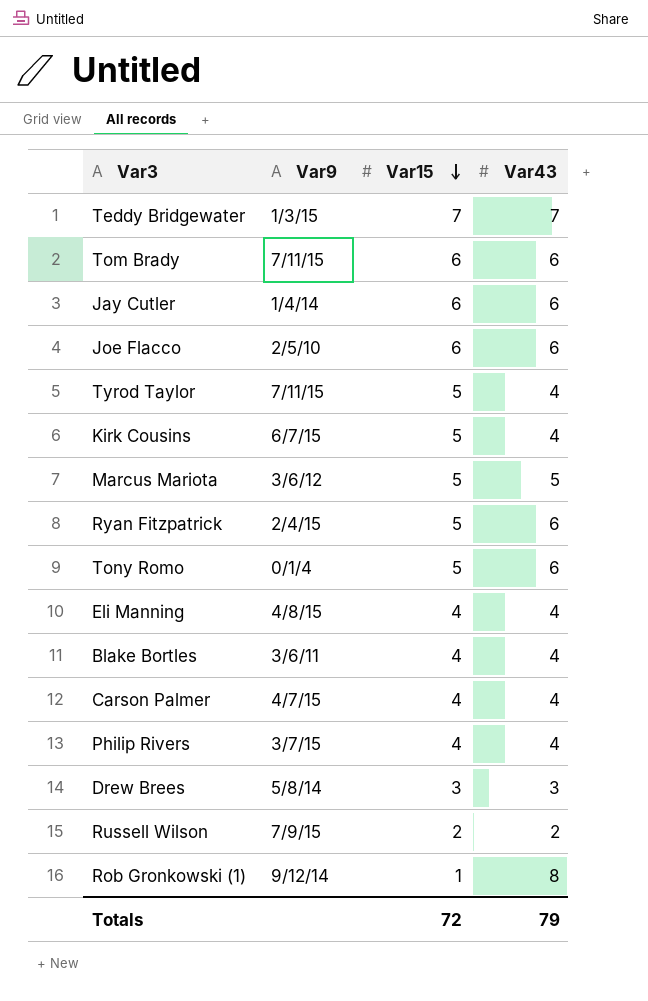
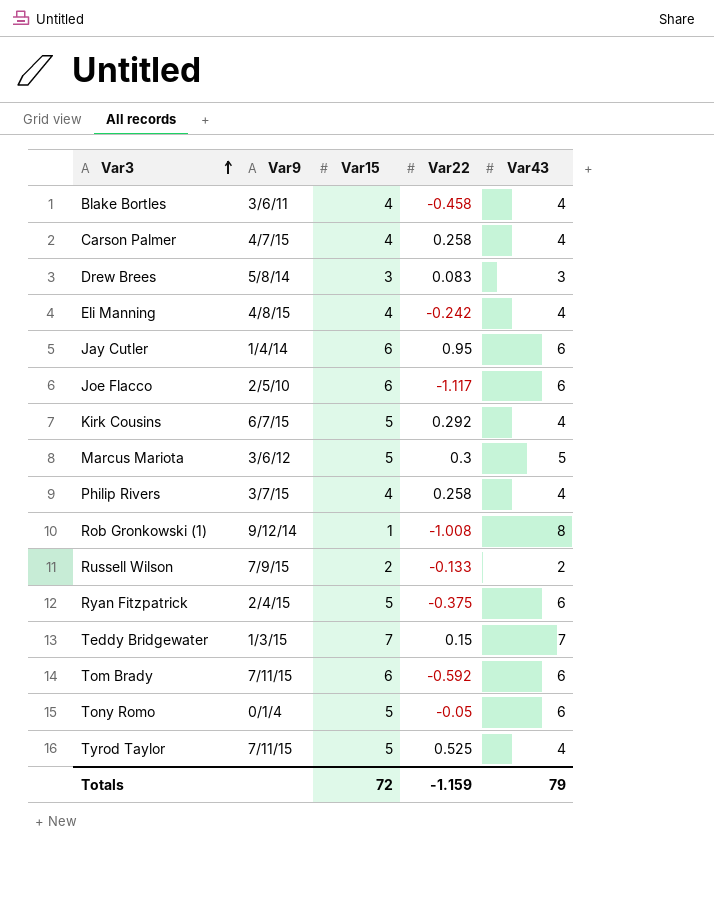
row order: Var15 descending -> Var3 ascending
column Var22 | position: none -> 4

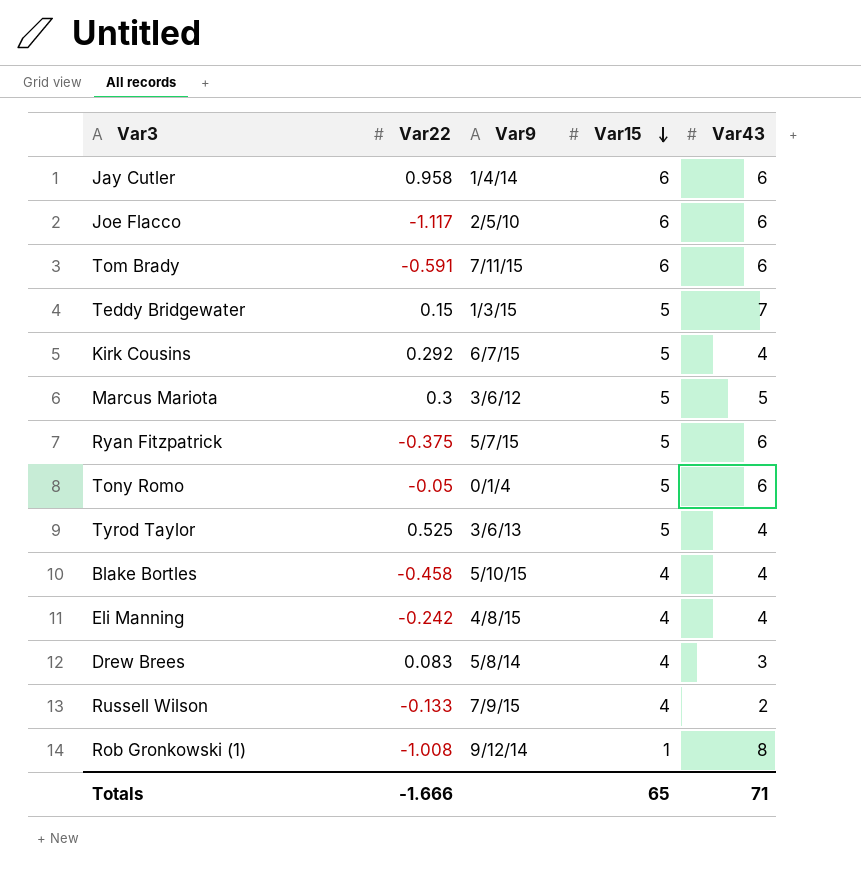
row order: Var3 ascending -> Var15 descending
column Var22 | position: 4 -> 2
row Carson Palmer: 4/7/15 | 4 | 0.258 | 4 -> none
row Philip Rivers: 3/7/15 | 4 | 0.258 | 4 -> none
Jay Cutler | Var22: 0.95 -> 0.958
Tom Brady | Var22: -0.592 -> -0.591
Teddy Bridgewater | Var15: 7 -> 5
Ryan Fitzpatrick | Var9: 2/4/15 -> 5/7/15
Tyrod Taylor | Var9: 7/11/15 -> 3/6/13
Blake Bortles | Var9: 3/6/11 -> 5/10/15
Drew Brees | Var15: 3 -> 4
Russell Wilson | Var15: 2 -> 4
Totals | Var22: -1.159 -> -1.666
Totals | Var15: 72 -> 65
Totals | Var43: 79 -> 71

